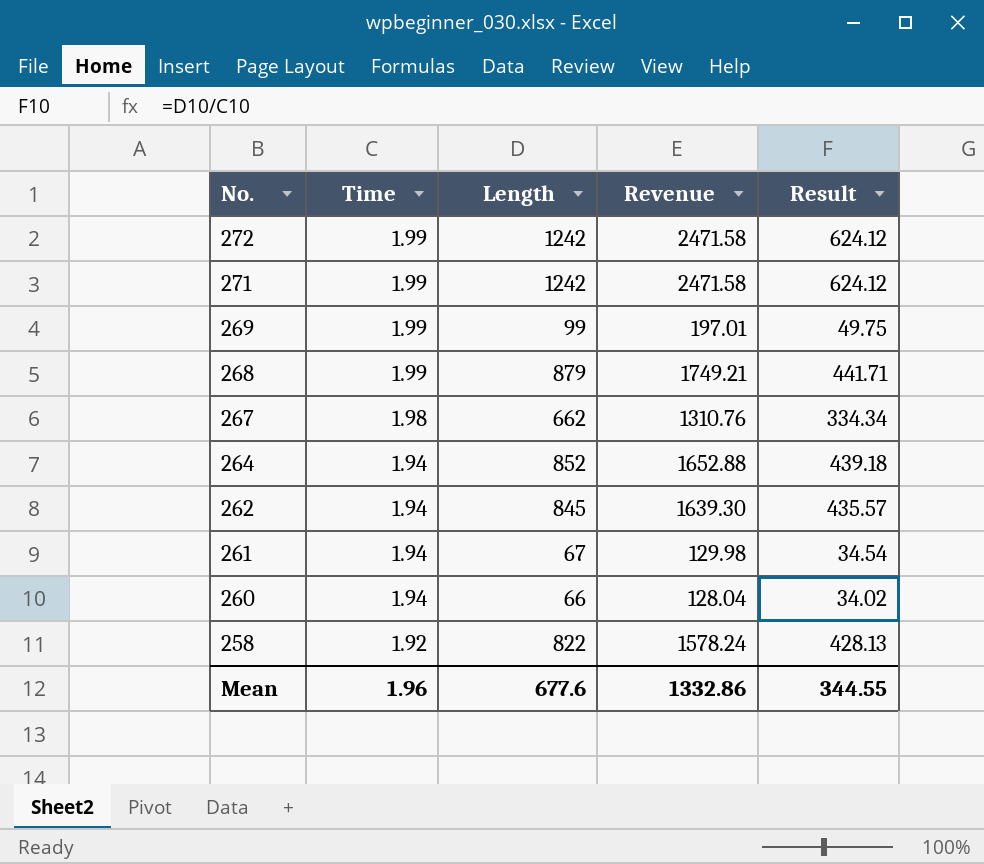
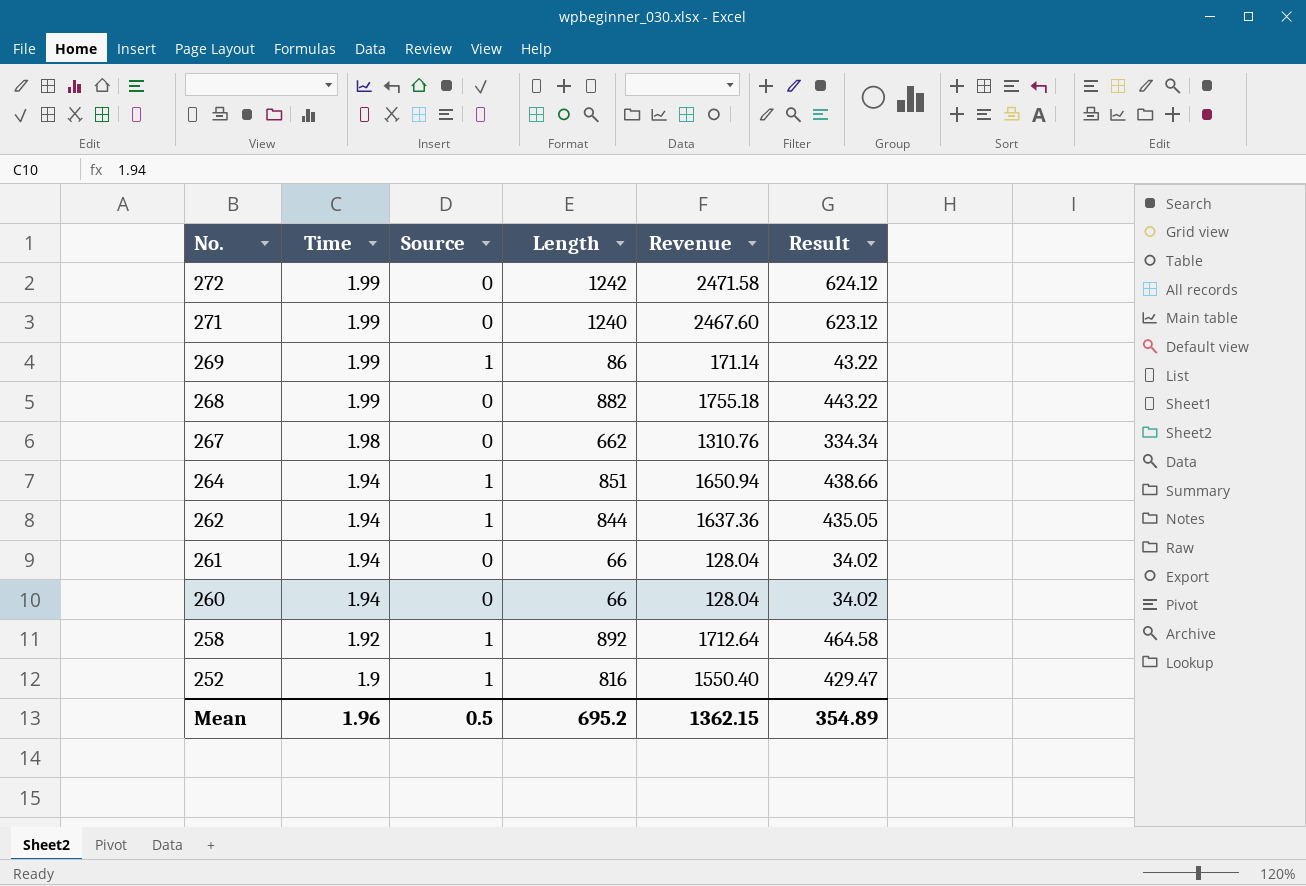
column Source | position: none -> 3
271 | Length: 1242 -> 1240
271 | Revenue: 2471.58 -> 2467.60
271 | Result: 624.12 -> 623.12
269 | Length: 99 -> 86
269 | Revenue: 197.01 -> 171.14
269 | Result: 49.75 -> 43.22
268 | Length: 879 -> 882
268 | Revenue: 1749.21 -> 1755.18
268 | Result: 441.71 -> 443.22
264 | Length: 852 -> 851
264 | Revenue: 1652.88 -> 1650.94
264 | Result: 439.18 -> 438.66
262 | Length: 845 -> 844
262 | Revenue: 1639.30 -> 1637.36
262 | Result: 435.57 -> 435.05
261 | Length: 67 -> 66
261 | Revenue: 129.98 -> 128.04
261 | Result: 34.54 -> 34.02
258 | Length: 822 -> 892
258 | Revenue: 1578.24 -> 1712.64
258 | Result: 428.13 -> 464.58
row 252: none -> 1.9 | 1 | 816 | 1550.40 | 429.47
Mean | Length: 677.6 -> 695.2
Mean | Revenue: 1332.86 -> 1362.15
Mean | Result: 344.55 -> 354.89

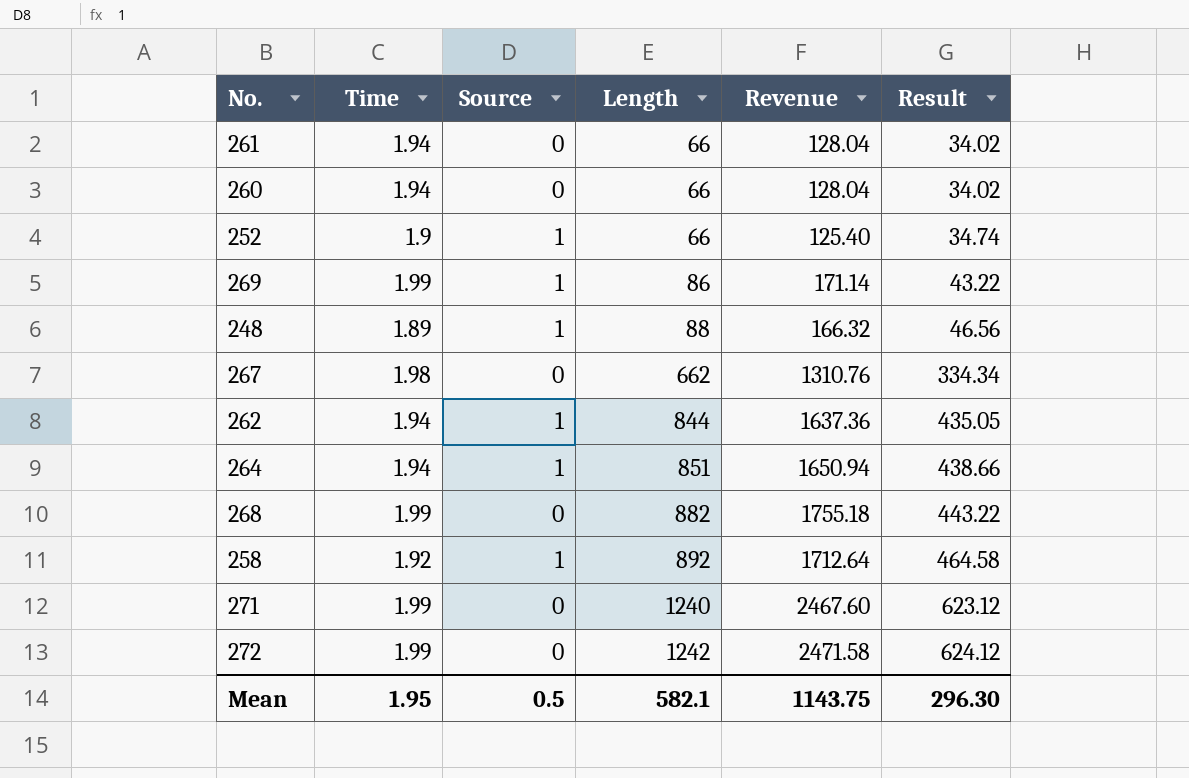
row order: No. descending -> Length ascending
252 | Length: 816 -> 66
252 | Revenue: 1550.40 -> 125.40
252 | Result: 429.47 -> 34.74
row 248: none -> 1.89 | 1 | 88 | 166.32 | 46.56
Mean | Time: 1.96 -> 1.95
Mean | Length: 695.2 -> 582.1
Mean | Revenue: 1362.15 -> 1143.75
Mean | Result: 354.89 -> 296.30

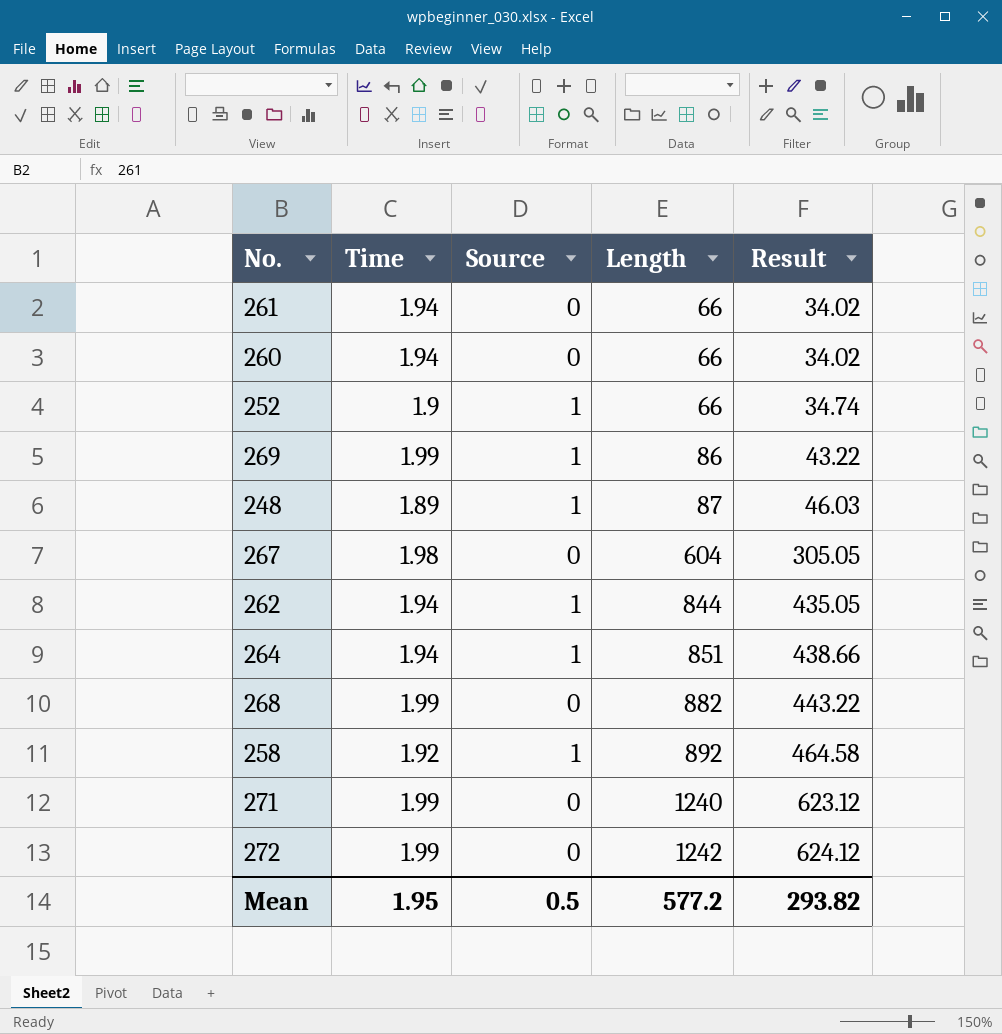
column Revenue | formula: [Time] * [Length] -> none
248 | Length: 88 -> 87
248 | Result: 46.56 -> 46.03
267 | Length: 662 -> 604
267 | Result: 334.34 -> 305.05
Mean | Length: 582.1 -> 577.2
Mean | Result: 296.30 -> 293.82

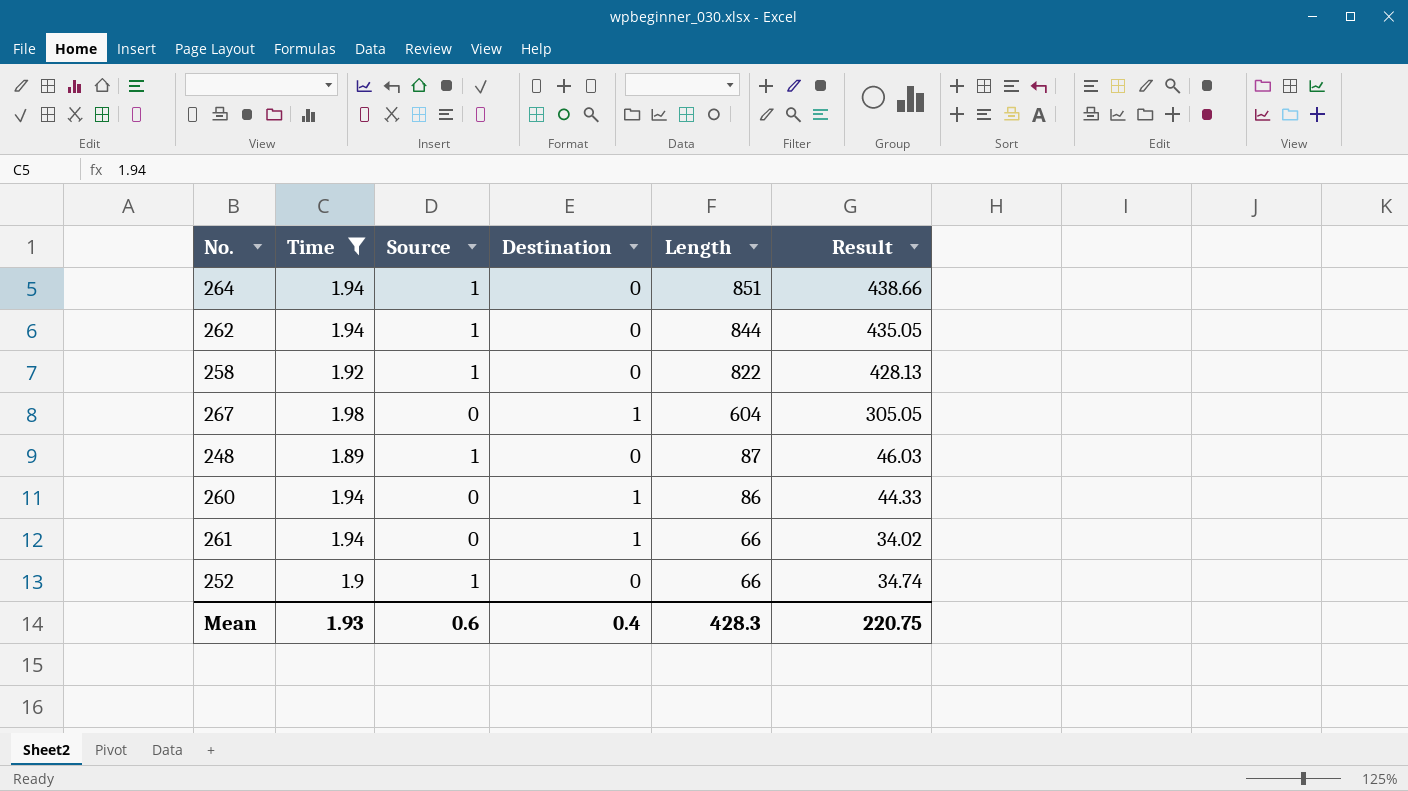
filter: none -> Time != 1.99
row order: Length ascending -> Length descending
column Destination | position: none -> 4
258 | Length: 892 -> 822
258 | Result: 464.58 -> 428.13
260 | Length: 66 -> 86
260 | Result: 34.02 -> 44.33
Mean | Time: 1.95 -> 1.93
Mean | Source: 0.5 -> 0.6
Mean | Length: 577.2 -> 428.3
Mean | Result: 293.82 -> 220.75

